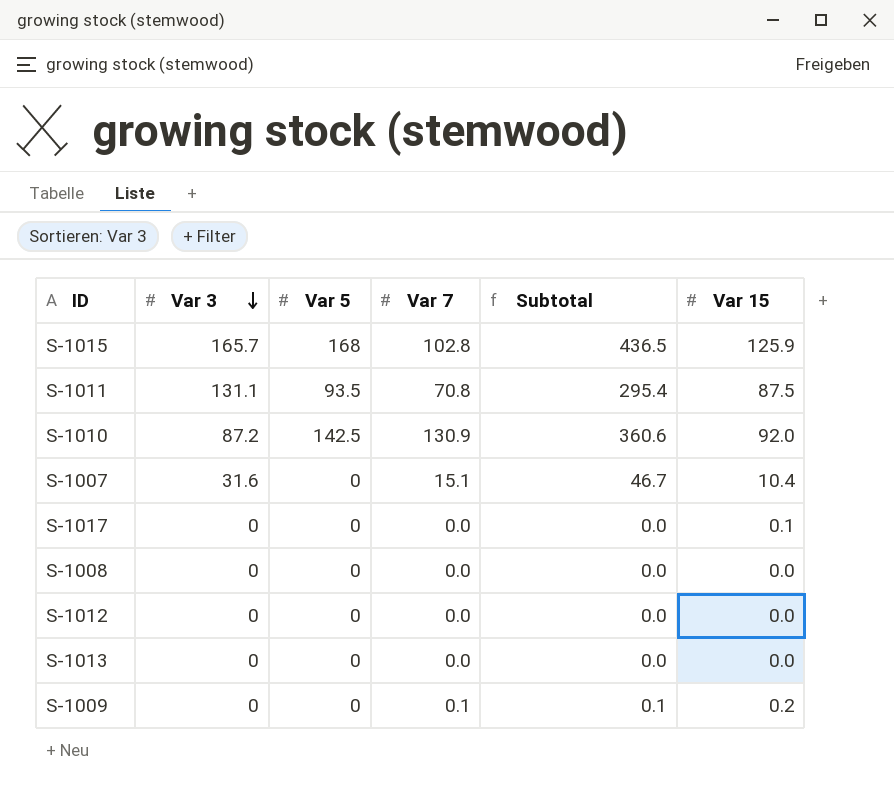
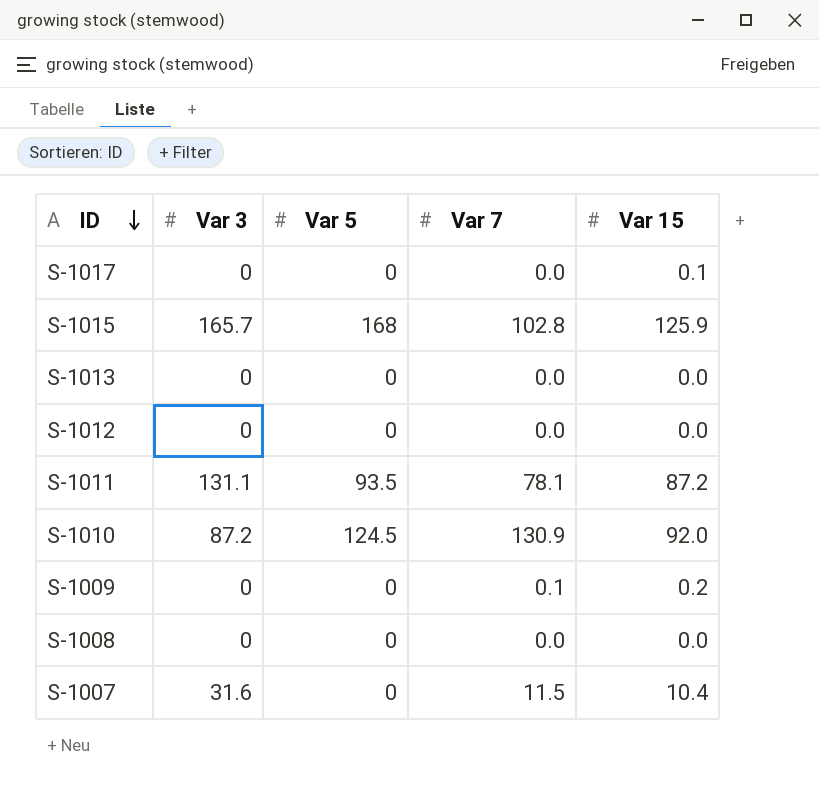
row order: Var 3 descending -> ID descending
column Subtotal | formula: [Var 3] + [Var 5] + [Var 7] -> none
S-1011 | Var 7: 70.8 -> 78.1
S-1011 | Var 15: 87.5 -> 87.2
S-1010 | Var 5: 142.5 -> 124.5
S-1007 | Var 7: 15.1 -> 11.5

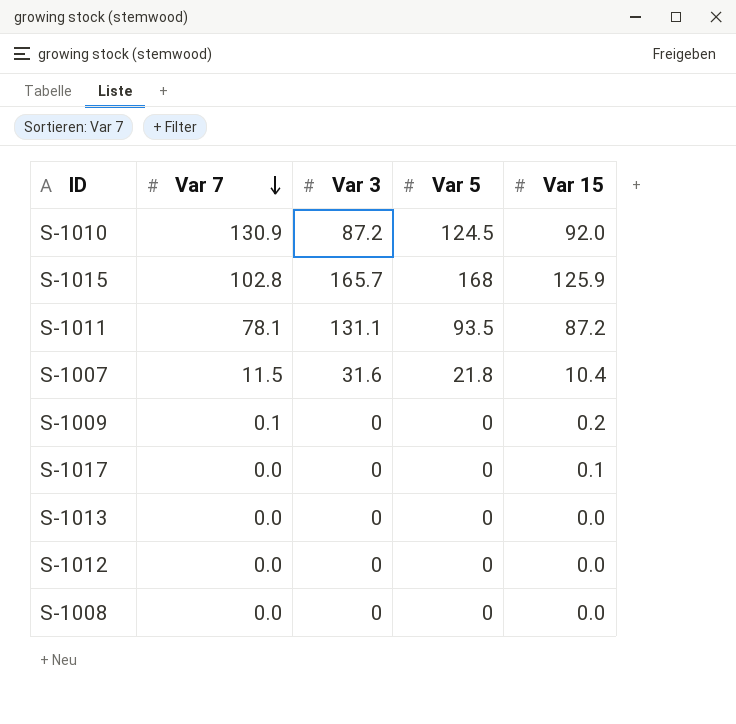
row order: ID descending -> Var 7 descending
column Var 7 | position: 4 -> 2
S-1007 | Var 5: 0 -> 21.8

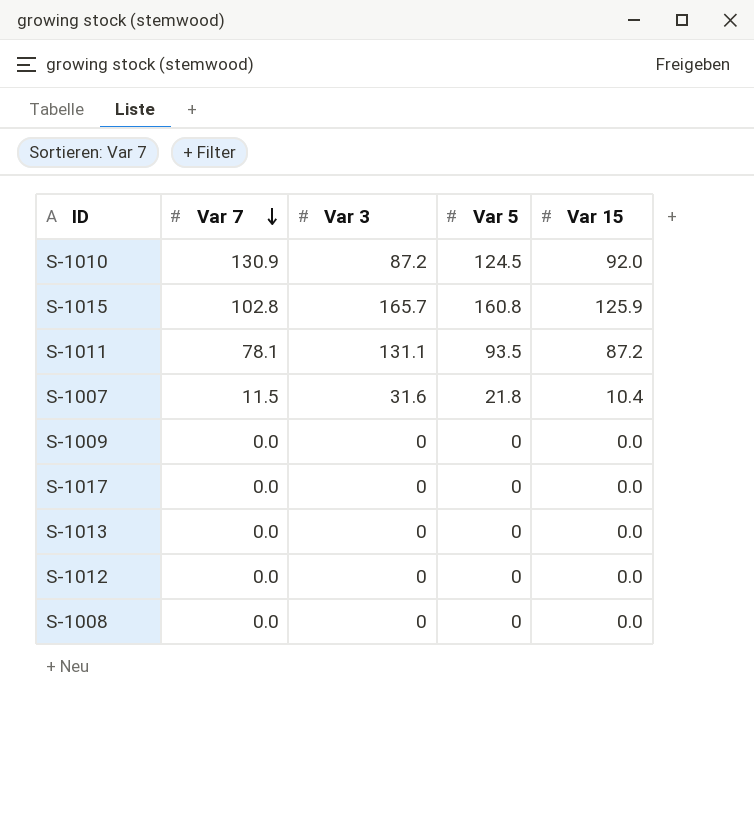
S-1015 | Var 5: 168 -> 160.8
S-1009 | Var 7: 0.1 -> 0.0
S-1009 | Var 15: 0.2 -> 0.0
S-1017 | Var 15: 0.1 -> 0.0

